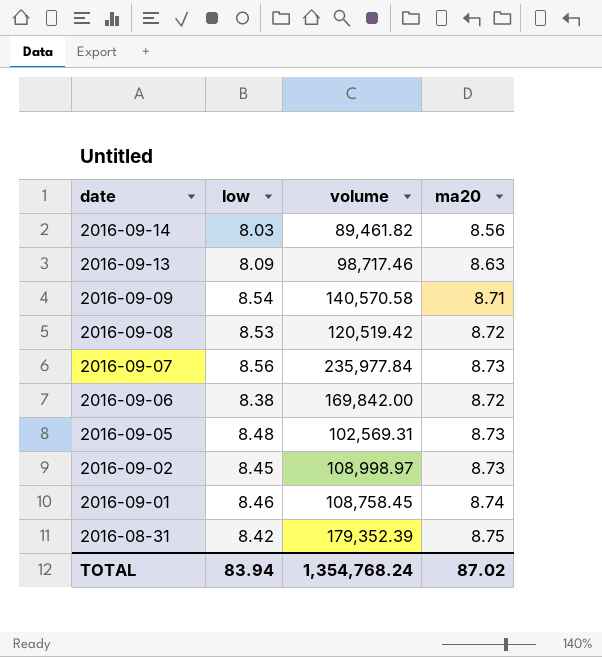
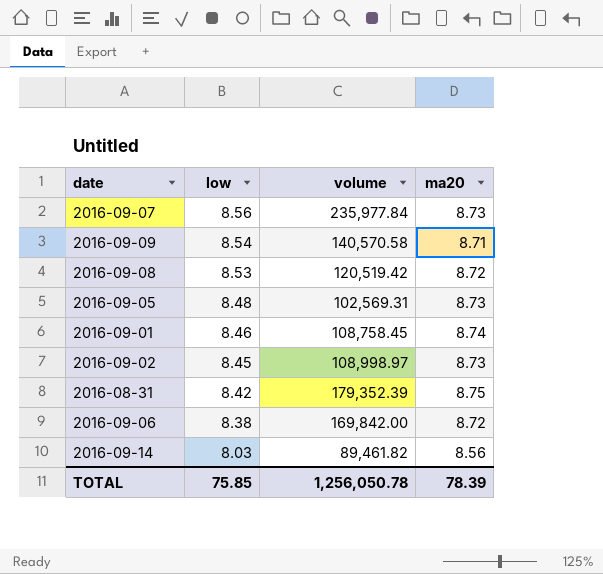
row order: date descending -> low descending
row 2016-09-13: 8.09 | 98,717.46 | 8.63 -> none
TOTAL | low: 83.94 -> 75.85
TOTAL | volume: 1,354,768.24 -> 1,256,050.78
TOTAL | ma20: 87.02 -> 78.39

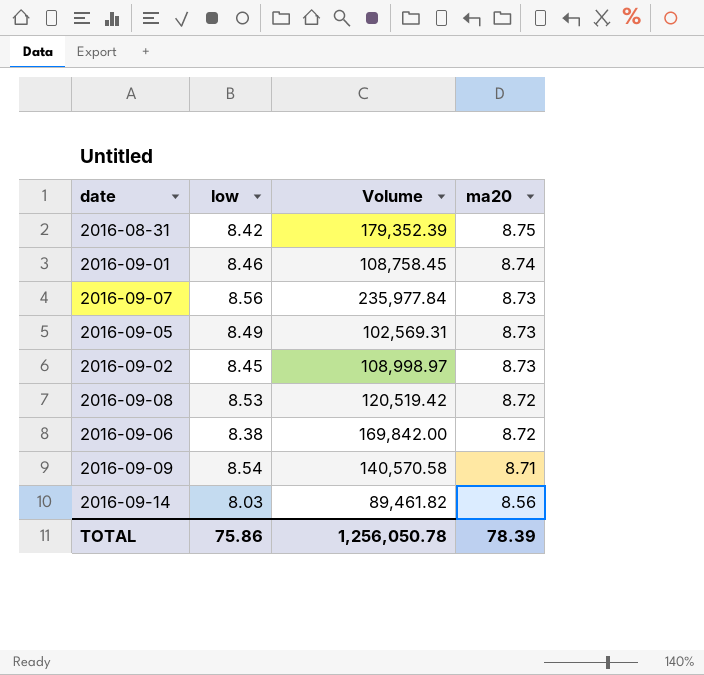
row order: low descending -> ma20 descending
column name: volume -> Volume
2016-09-05 | low: 8.48 -> 8.49
TOTAL | low: 75.85 -> 75.86

